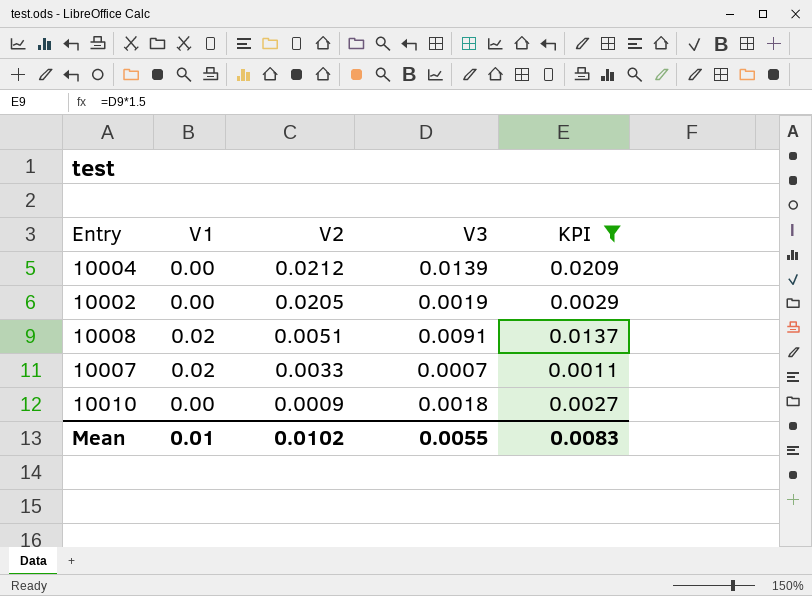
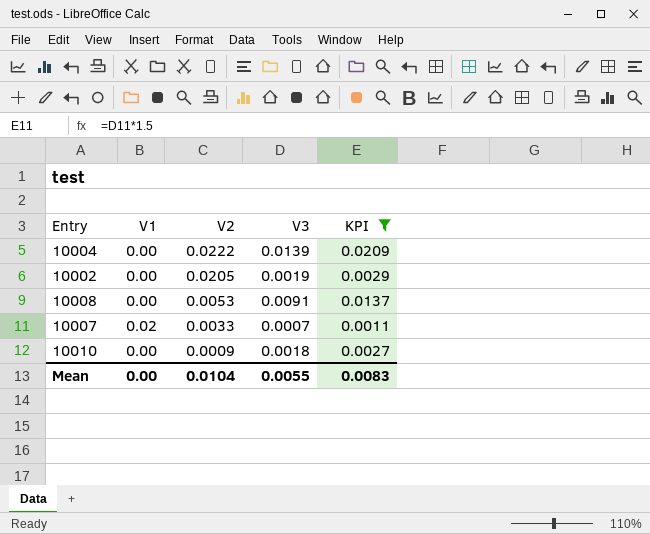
10004 | V2: 0.0212 -> 0.0222
10008 | V1: 0.02 -> 0.00
10008 | V2: 0.0051 -> 0.0053
Mean | V1: 0.01 -> 0.00
Mean | V2: 0.0102 -> 0.0104

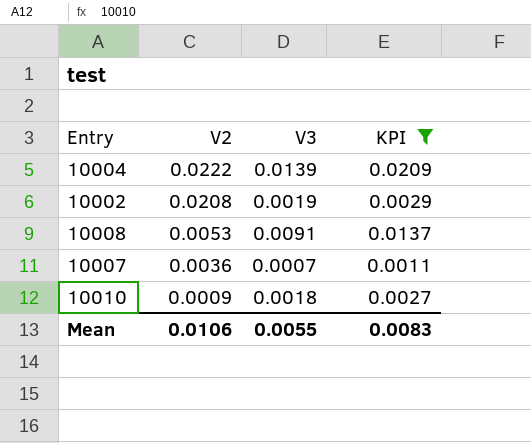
column V1 | position: 2 -> none
10002 | V2: 0.0205 -> 0.0208
10007 | V2: 0.0033 -> 0.0036
Mean | V2: 0.0104 -> 0.0106

